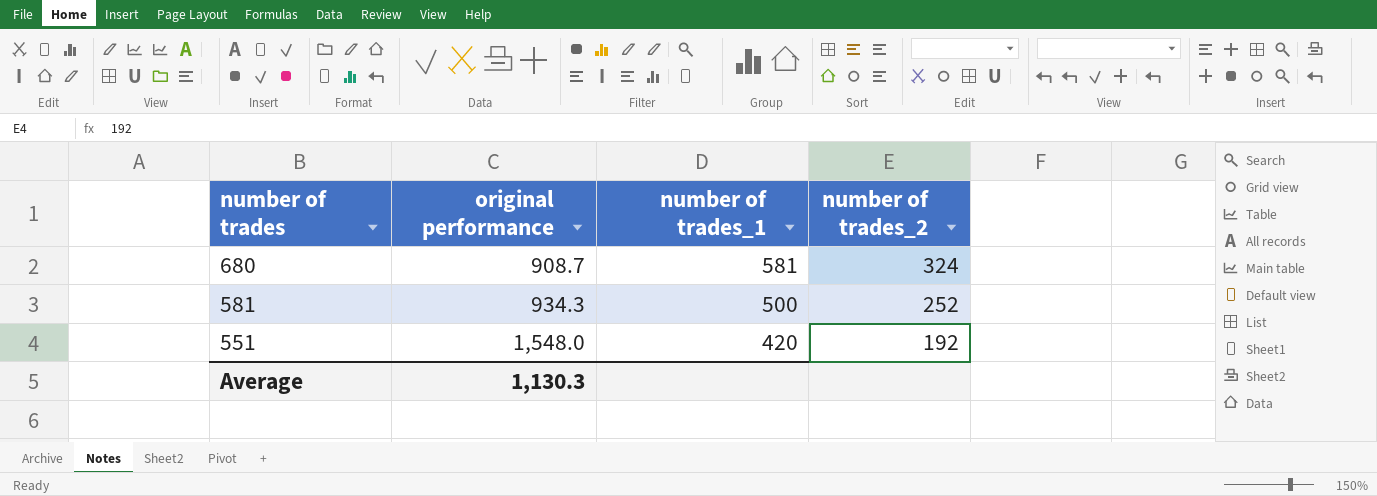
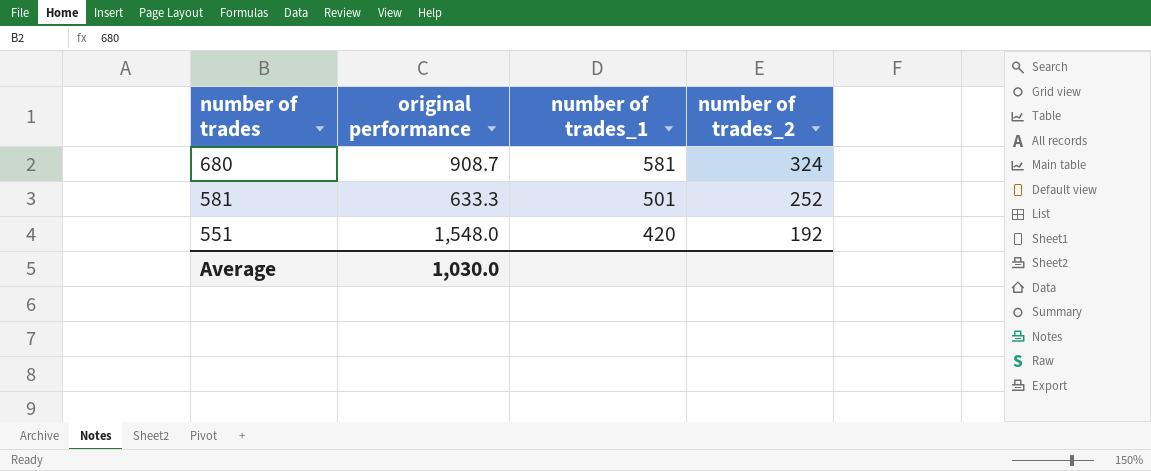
581 | original performance: 934.3 -> 633.3
581 | number of trades_1: 500 -> 501
Average | original performance: 1,130.3 -> 1,030.0

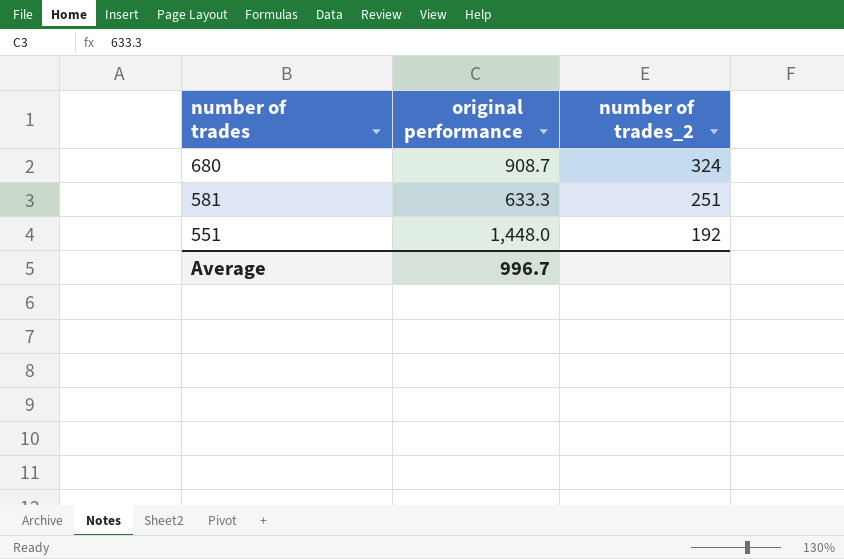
column number of trades_1 | position: 3 -> none
581 | number of trades_2: 252 -> 251
551 | original performance: 1,548.0 -> 1,448.0
Average | original performance: 1,030.0 -> 996.7

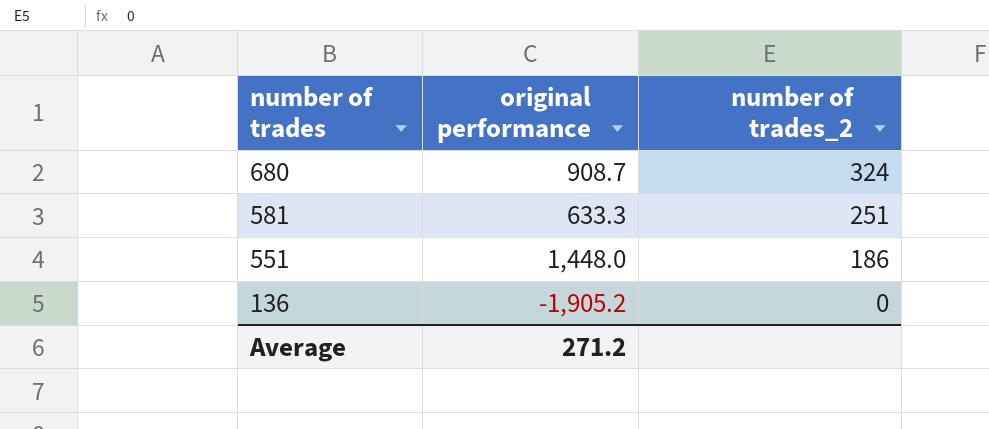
551 | number of trades_2: 192 -> 186
row 136: none -> -1,905.2 | 0
Average | original performance: 996.7 -> 271.2

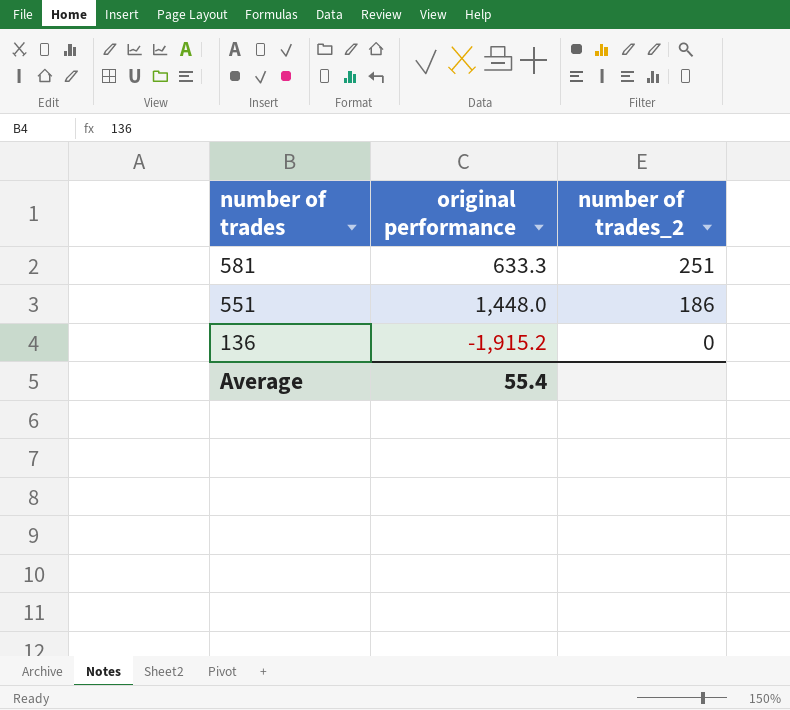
row 680: 908.7 | 324 -> none
136 | original performance: -1,905.2 -> -1,915.2
Average | original performance: 271.2 -> 55.4

